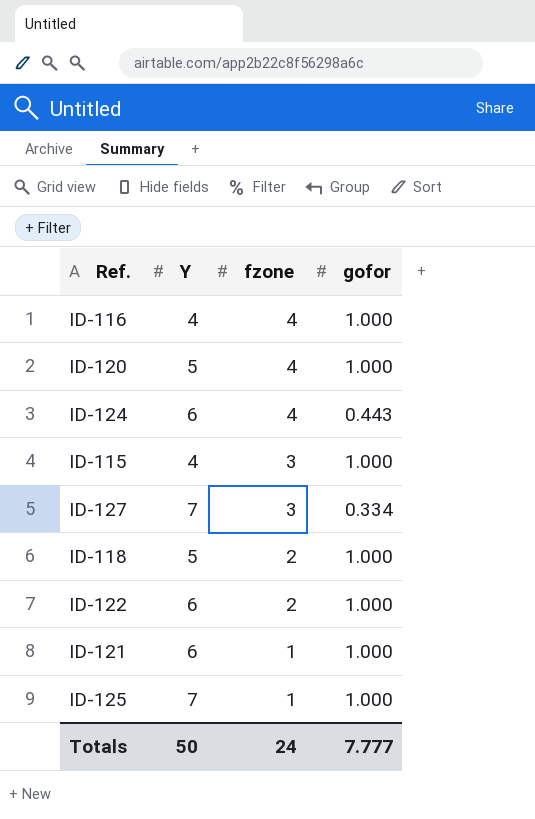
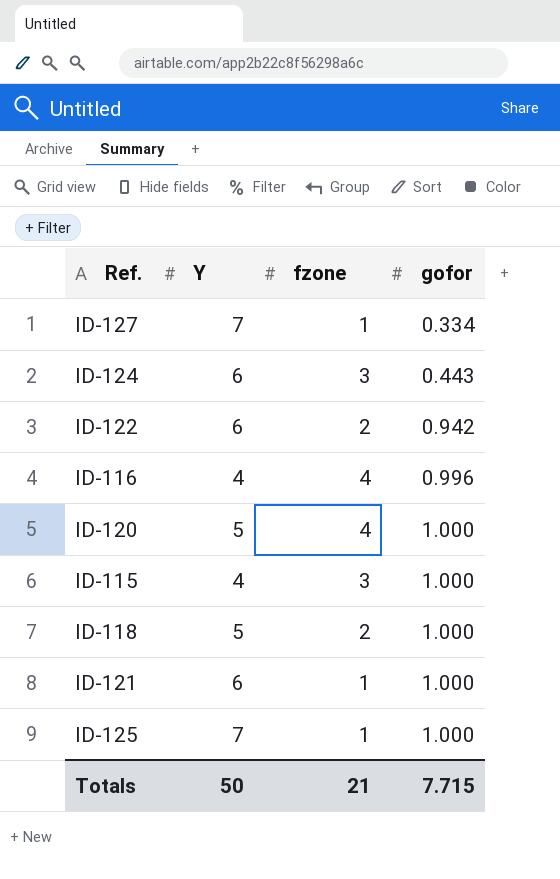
row order: fzone descending -> gofor ascending
ID-127 | fzone: 3 -> 1
ID-124 | fzone: 4 -> 3
ID-122 | gofor: 1.000 -> 0.942
ID-116 | gofor: 1.000 -> 0.996
Totals | fzone: 24 -> 21
Totals | gofor: 7.777 -> 7.715

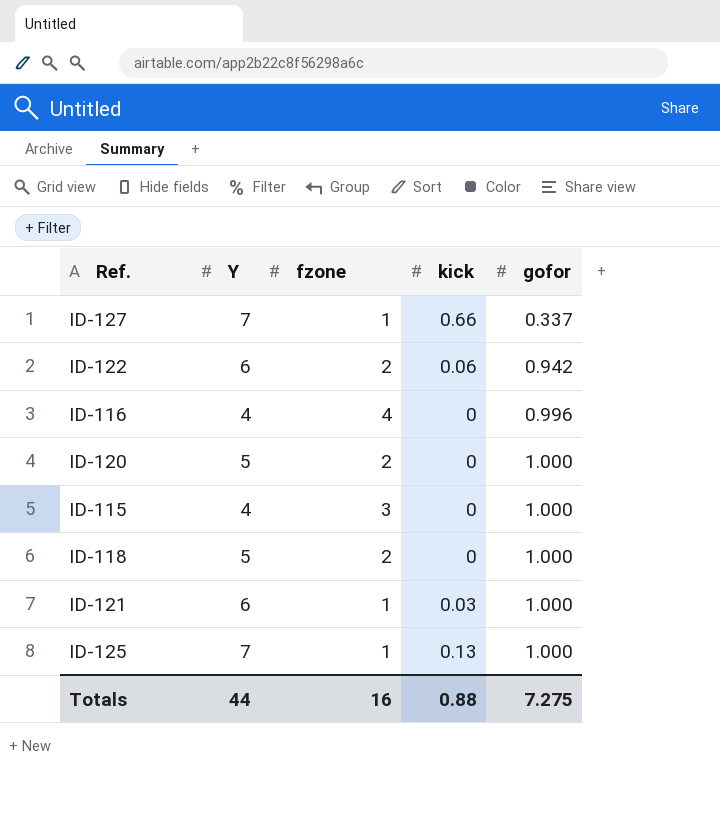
column kick | position: none -> 4
row ID-124: 6 | 3 | 0.443 -> none
ID-127 | gofor: 0.334 -> 0.337
ID-120 | fzone: 4 -> 2
Totals | Y: 50 -> 44
Totals | fzone: 21 -> 16
Totals | gofor: 7.715 -> 7.275

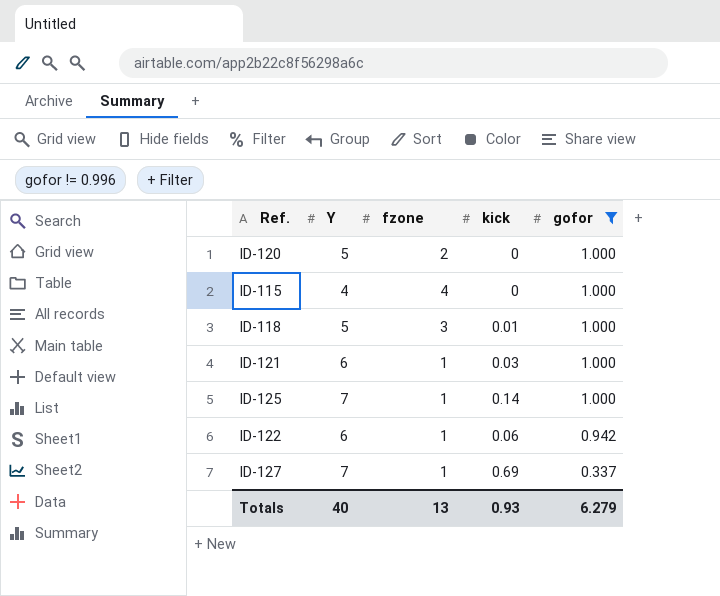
filter: none -> gofor != 0.996
row order: gofor ascending -> gofor descending
ID-115 | fzone: 3 -> 4
ID-118 | fzone: 2 -> 3
ID-118 | kick: 0 -> 0.01
ID-125 | kick: 0.13 -> 0.14
ID-122 | fzone: 2 -> 1
ID-127 | kick: 0.66 -> 0.69
Totals | Y: 44 -> 40
Totals | fzone: 16 -> 13
Totals | kick: 0.88 -> 0.93
Totals | gofor: 7.275 -> 6.279

